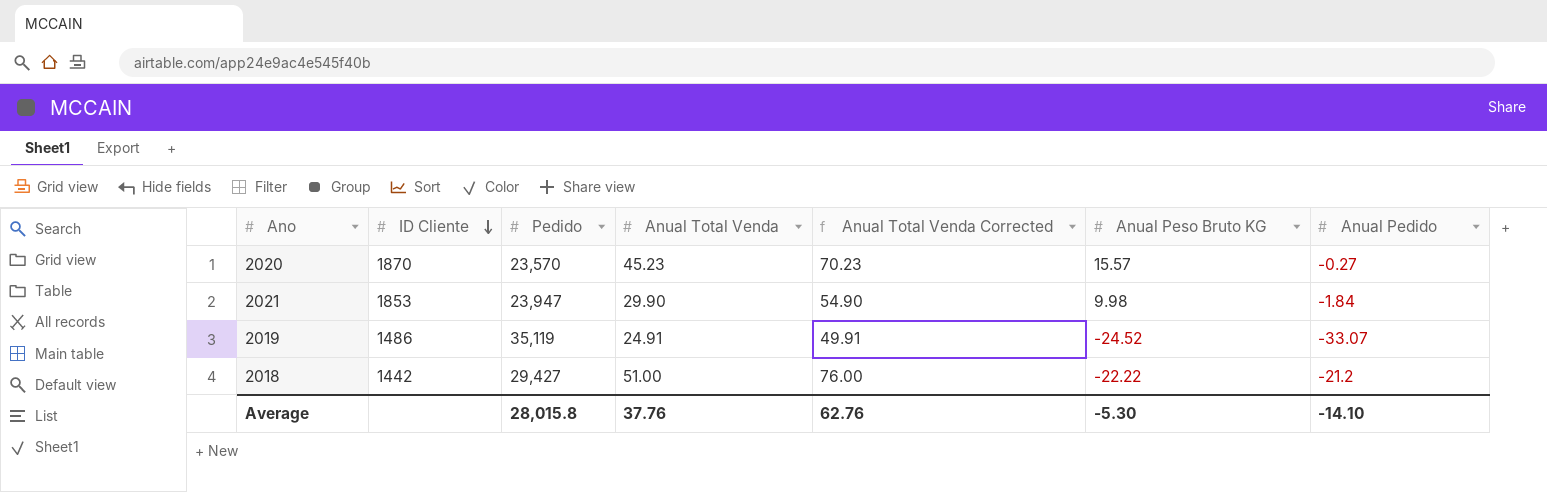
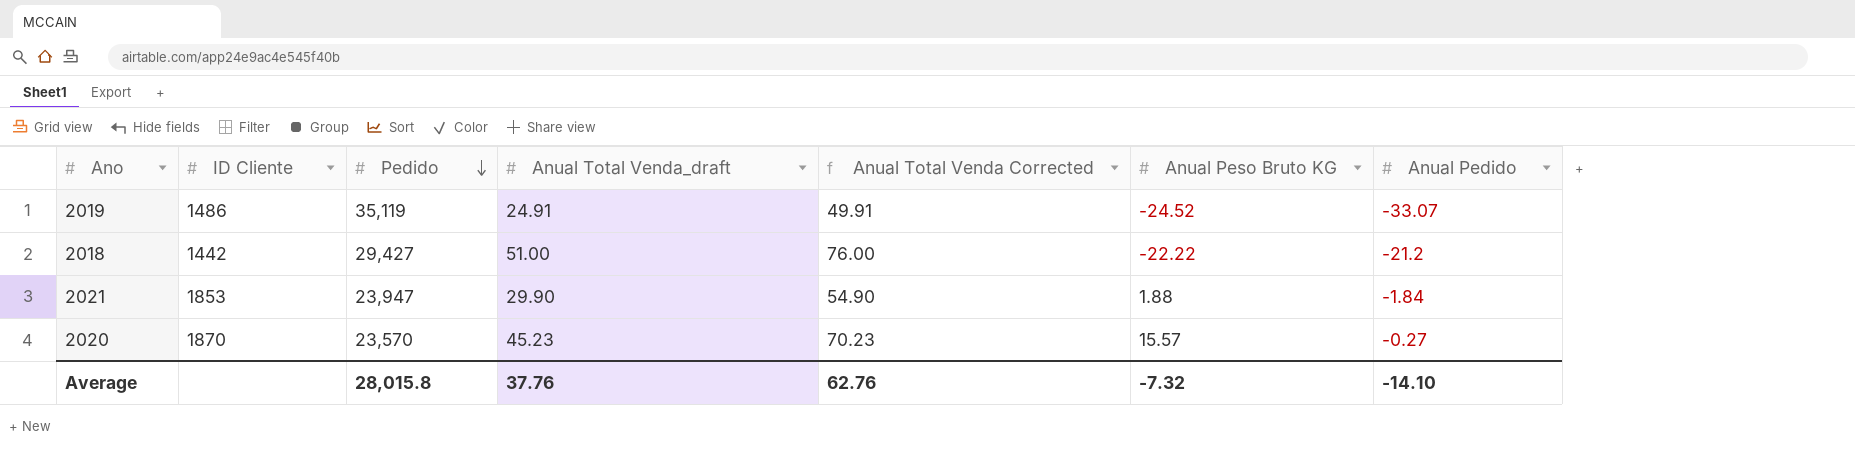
row order: ID Cliente descending -> Pedido descending
column name: Anual Total Venda -> Anual Total Venda_draft
2021 | Anual Peso Bruto KG: 9.98 -> 1.88
Average | Anual Peso Bruto KG: -5.30 -> -7.32

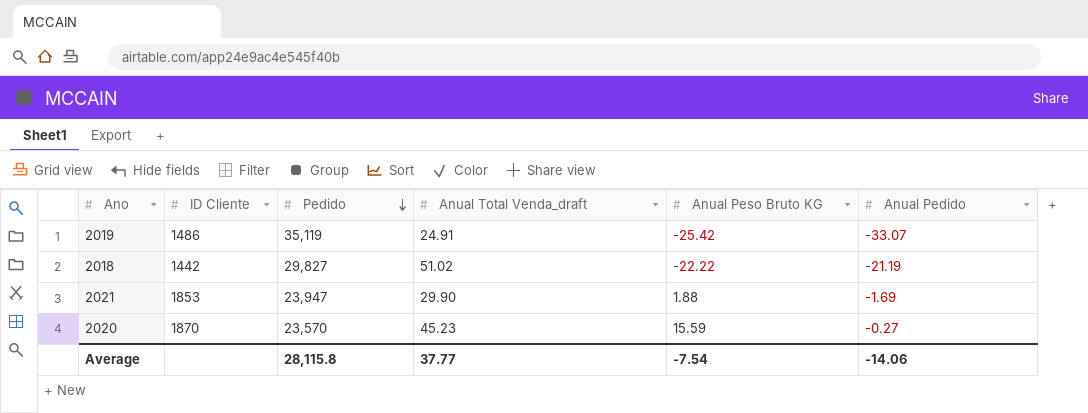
column Anual Total Venda Corrected | formula: [Anual Total Venda_draft] + 25 -> none
2019 | Anual Peso Bruto KG: -24.52 -> -25.42
2018 | Pedido: 29,427 -> 29,827
2018 | Anual Total Venda_draft: 51.00 -> 51.02
2018 | Anual Pedido: -21.2 -> -21.19
2021 | Anual Pedido: -1.84 -> -1.69
2020 | Anual Peso Bruto KG: 15.57 -> 15.59
Average | Pedido: 28,015.8 -> 28,115.8
Average | Anual Total Venda_draft: 37.76 -> 37.77
Average | Anual Peso Bruto KG: -7.32 -> -7.54
Average | Anual Pedido: -14.10 -> -14.06

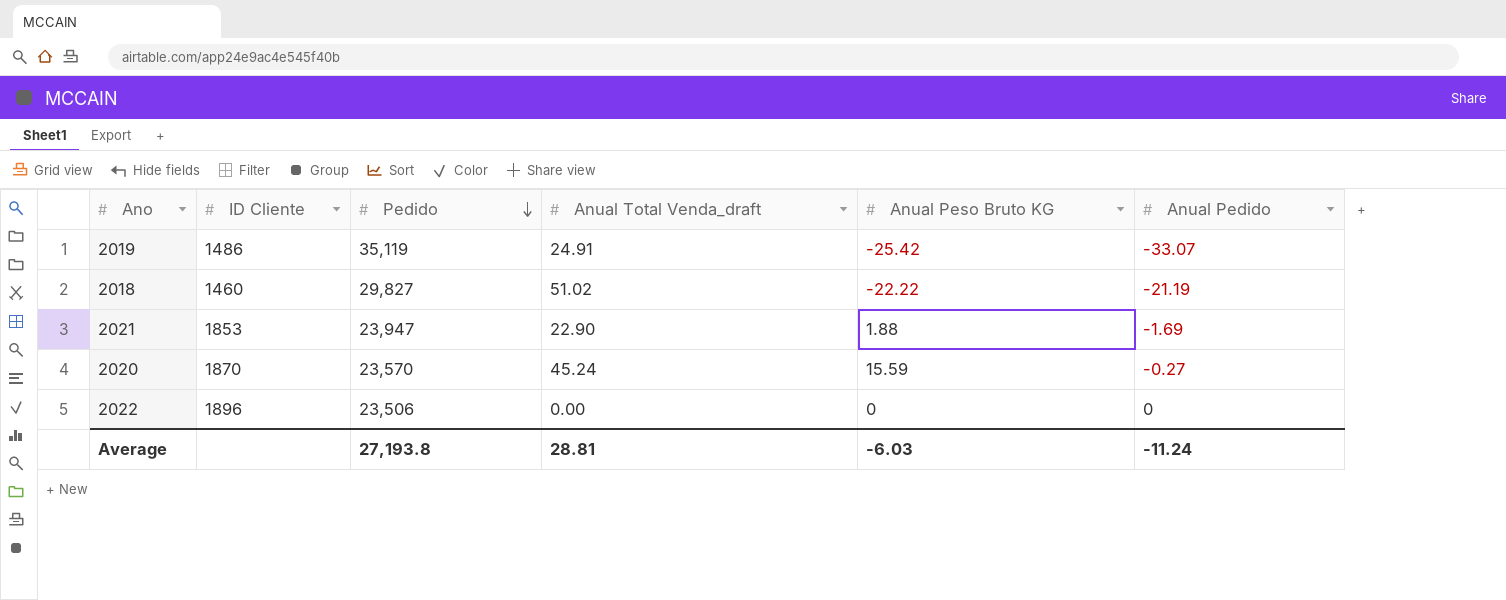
2018 | ID Cliente: 1442 -> 1460
2021 | Anual Total Venda_draft: 29.90 -> 22.90
2020 | Anual Total Venda_draft: 45.23 -> 45.24
row 2022: none -> 1896 | 23,506 | 0.00 | 0 | 0
Average | Pedido: 28,115.8 -> 27,193.8
Average | Anual Total Venda_draft: 37.77 -> 28.81
Average | Anual Peso Bruto KG: -7.54 -> -6.03
Average | Anual Pedido: -14.06 -> -11.24

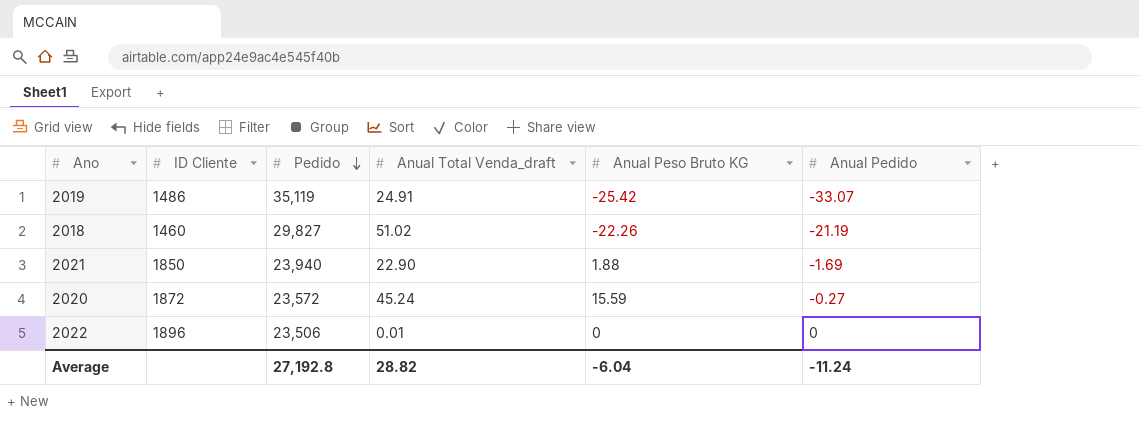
2018 | Anual Peso Bruto KG: -22.22 -> -22.26
2021 | ID Cliente: 1853 -> 1850
2021 | Pedido: 23,947 -> 23,940
2020 | ID Cliente: 1870 -> 1872
2020 | Pedido: 23,570 -> 23,572
2022 | Anual Total Venda_draft: 0.00 -> 0.01
Average | Pedido: 27,193.8 -> 27,192.8
Average | Anual Total Venda_draft: 28.81 -> 28.82
Average | Anual Peso Bruto KG: -6.03 -> -6.04

